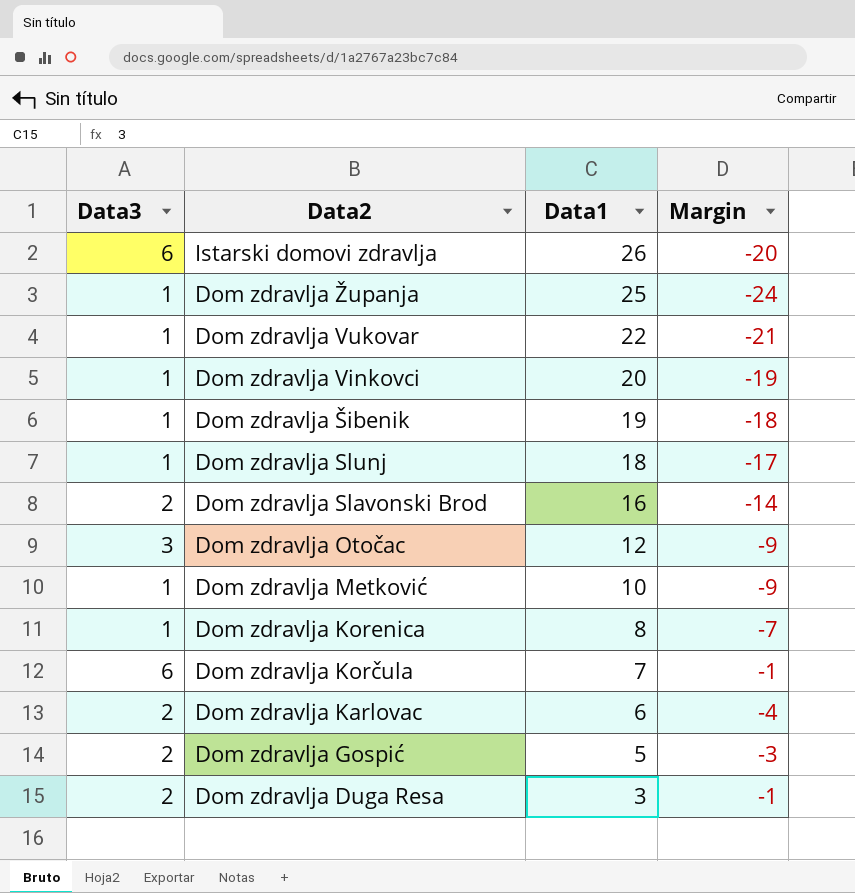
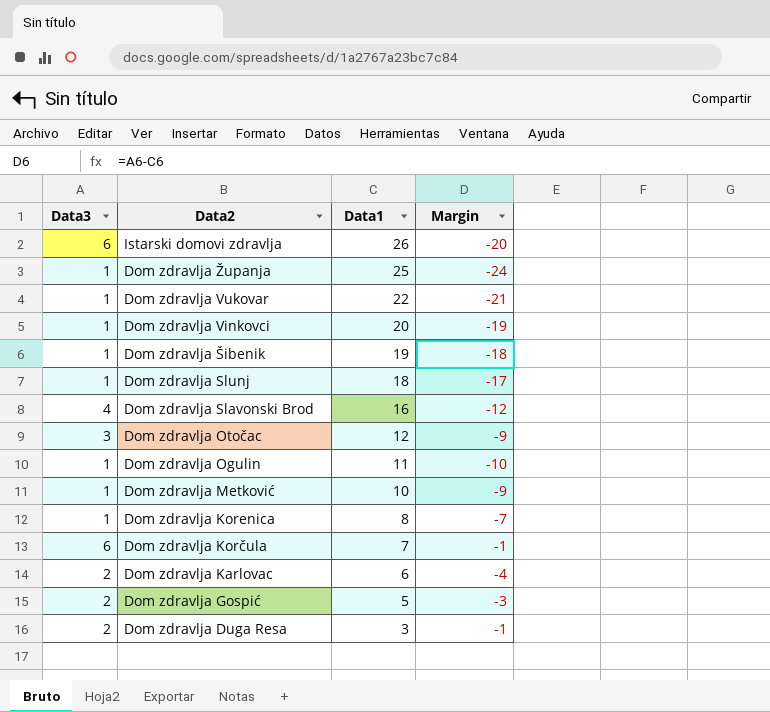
Dom zdravlja Slavonski Brod | Data3: 2 -> 4
Dom zdravlja Slavonski Brod | Margin: -14 -> -12
row Dom zdravlja Ogulin: none -> 1 | 11 | -10

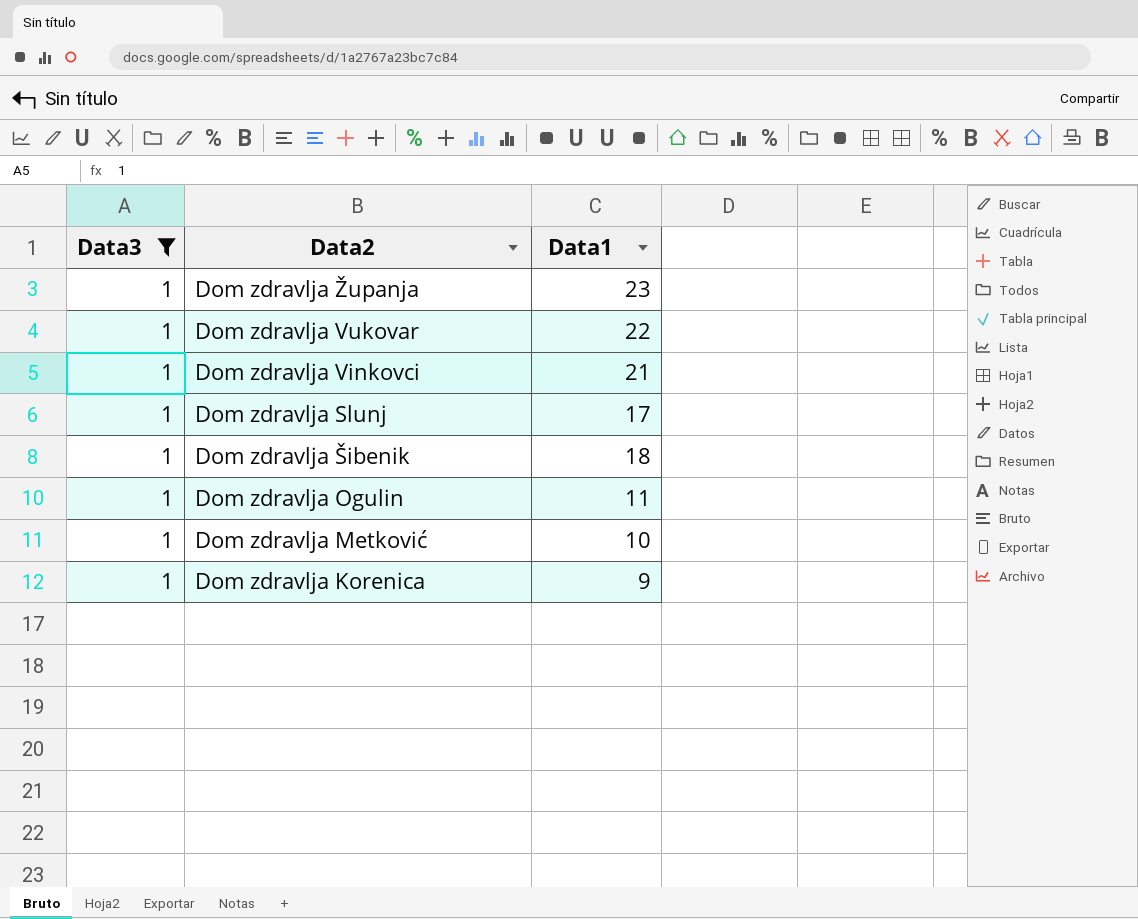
filter: none -> Data3 = 1
row order: Data1 descending -> Data2 descending
column Margin | formula: [Data3] - [Data1] -> none
Dom zdravlja Županja | Data1: 25 -> 23
Dom zdravlja Vinkovci | Data1: 20 -> 21
Dom zdravlja Slunj | Data1: 18 -> 17
Dom zdravlja Šibenik | Data1: 19 -> 18
Dom zdravlja Korenica | Data1: 8 -> 9

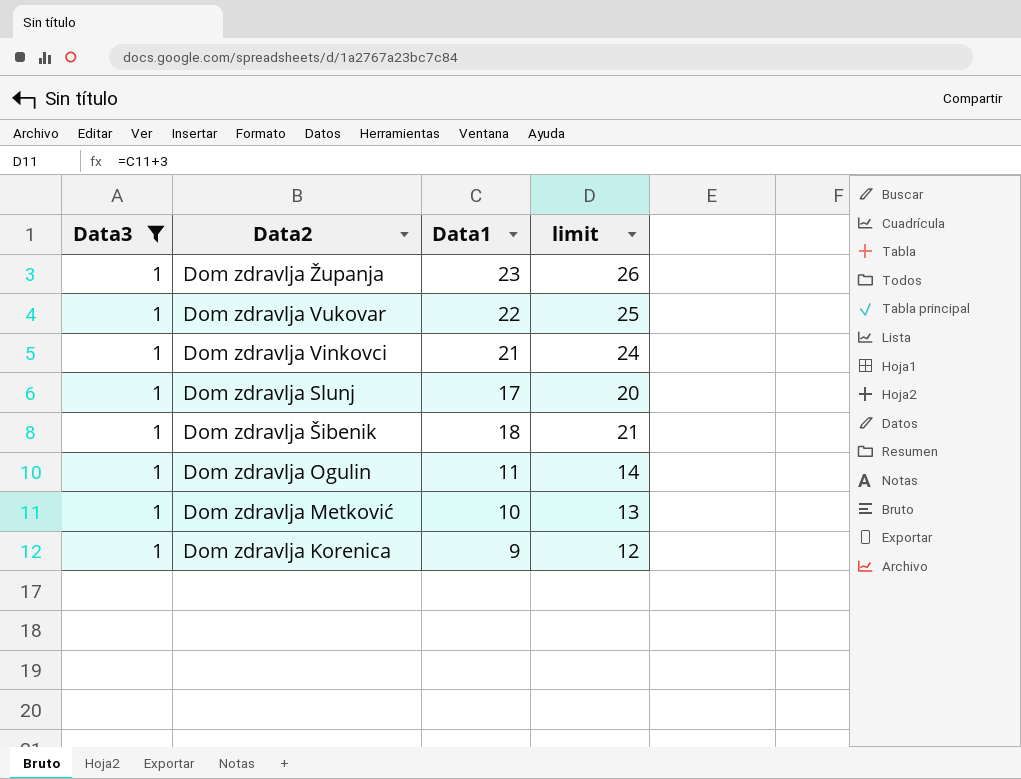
column limit | formula: none -> [Data1] + 3

